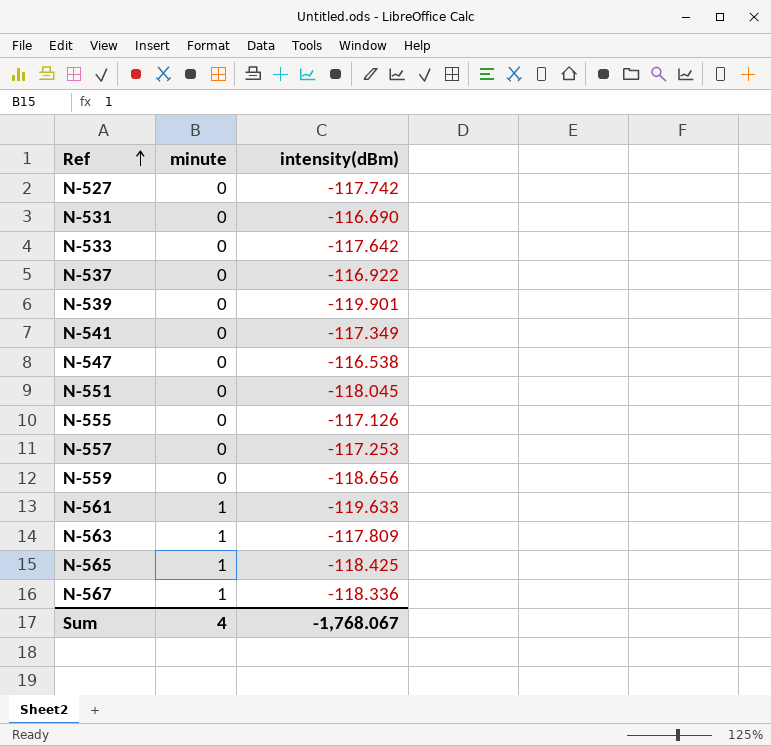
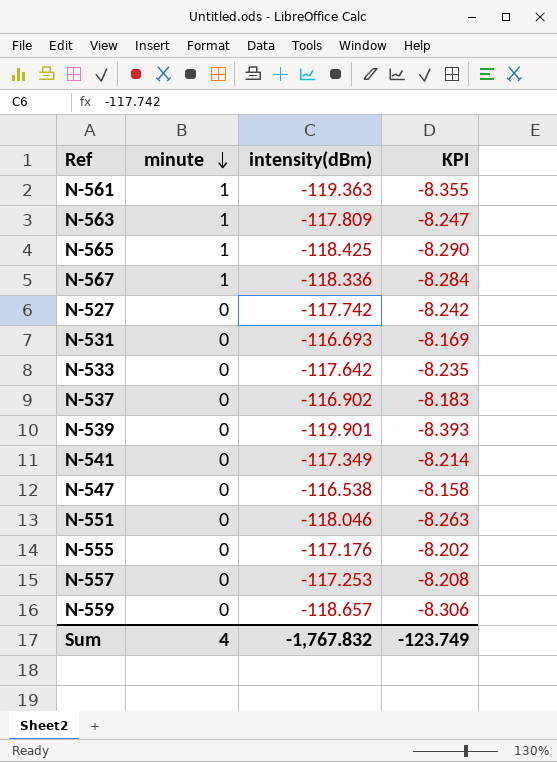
row order: Ref ascending -> minute descending
column KPI | formula: none -> [intensity(dBm)] * 0.07
N-561 | intensity(dBm): -119.633 -> -119.363
N-531 | intensity(dBm): -116.690 -> -116.693
N-537 | intensity(dBm): -116.922 -> -116.902
N-551 | intensity(dBm): -118.045 -> -118.046
N-555 | intensity(dBm): -117.126 -> -117.176
N-559 | intensity(dBm): -118.656 -> -118.657
Sum | intensity(dBm): -1,768.067 -> -1,767.832

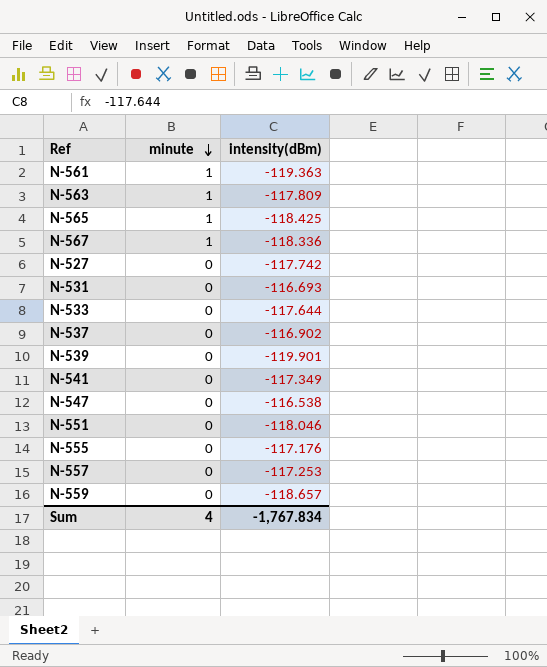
column KPI | formula: [intensity(dBm)] * 0.07 -> none
N-533 | intensity(dBm): -117.642 -> -117.644
Sum | intensity(dBm): -1,767.832 -> -1,767.834

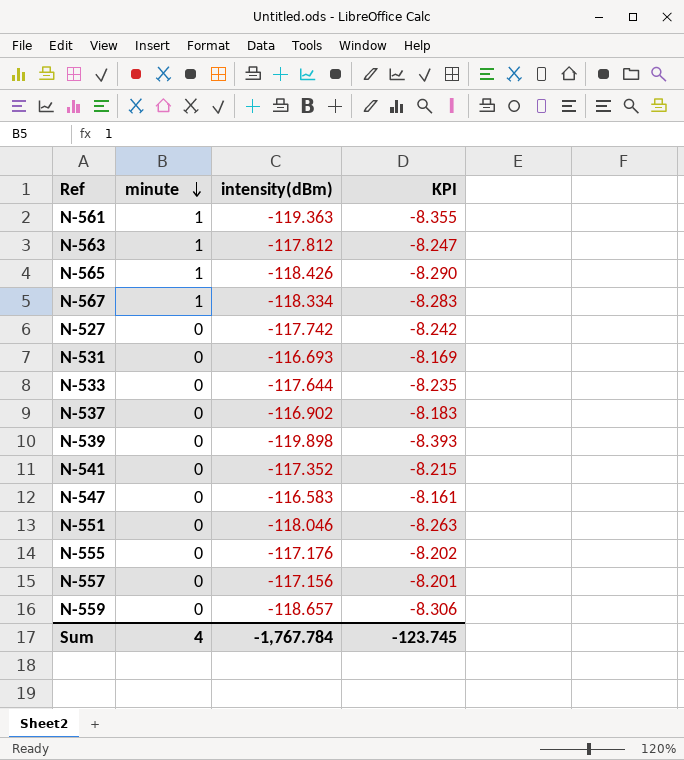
column KPI | formula: none -> [intensity(dBm)] * 0.07
N-563 | intensity(dBm): -117.809 -> -117.812
N-565 | intensity(dBm): -118.425 -> -118.426
N-567 | intensity(dBm): -118.336 -> -118.334
N-539 | intensity(dBm): -119.901 -> -119.898
N-541 | intensity(dBm): -117.349 -> -117.352
N-547 | intensity(dBm): -116.538 -> -116.583
N-557 | intensity(dBm): -117.253 -> -117.156
Sum | intensity(dBm): -1,767.834 -> -1,767.784

